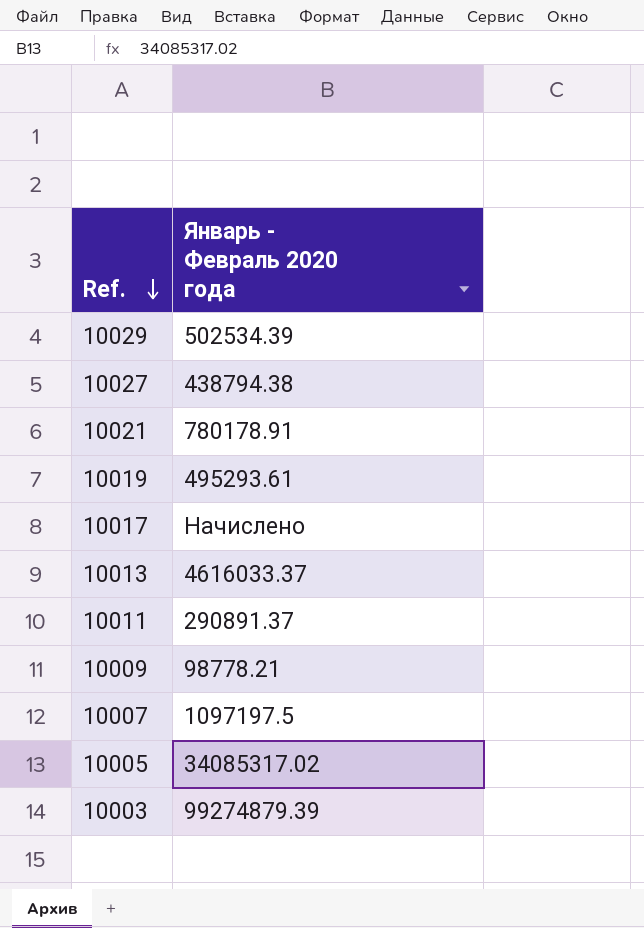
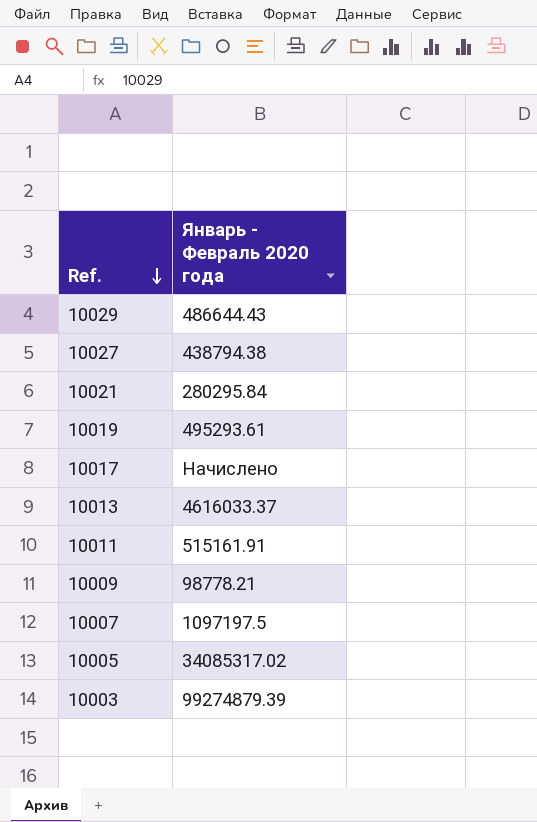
10029 | Январь - Февраль 2020 года: 502534.39 -> 486644.43
10021 | Январь - Февраль 2020 года: 780178.91 -> 280295.84
10011 | Январь - Февраль 2020 года: 290891.37 -> 515161.91

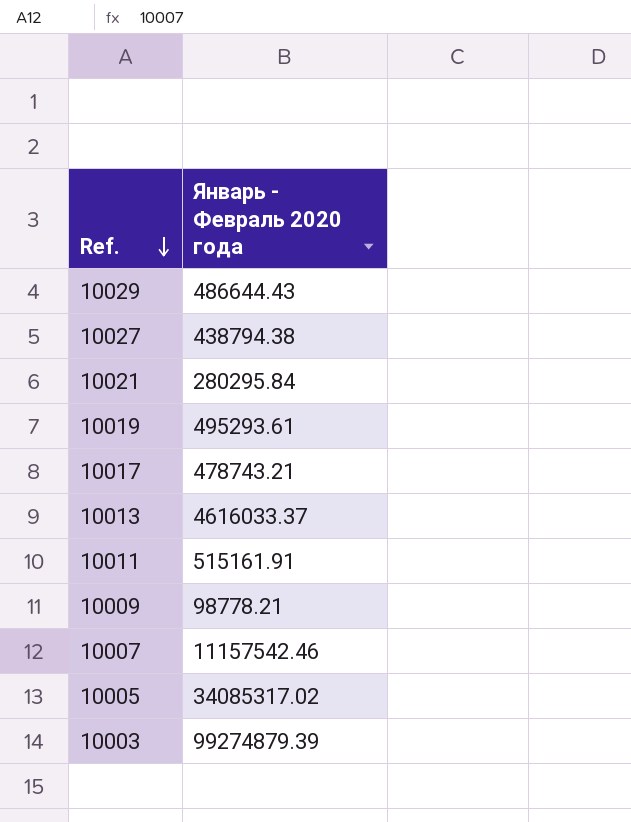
10017 | Январь - Февраль 2020 года: Начислено -> 478743.21
10007 | Январь - Февраль 2020 года: 1097197.5 -> 11157542.46

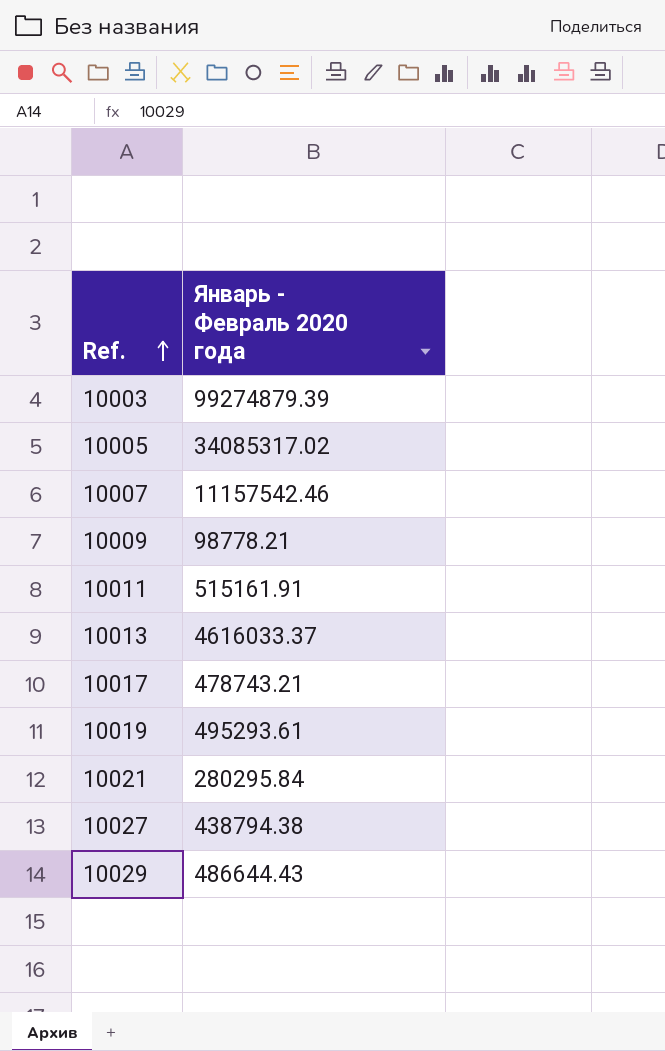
row order: Ref. descending -> Ref. ascending

